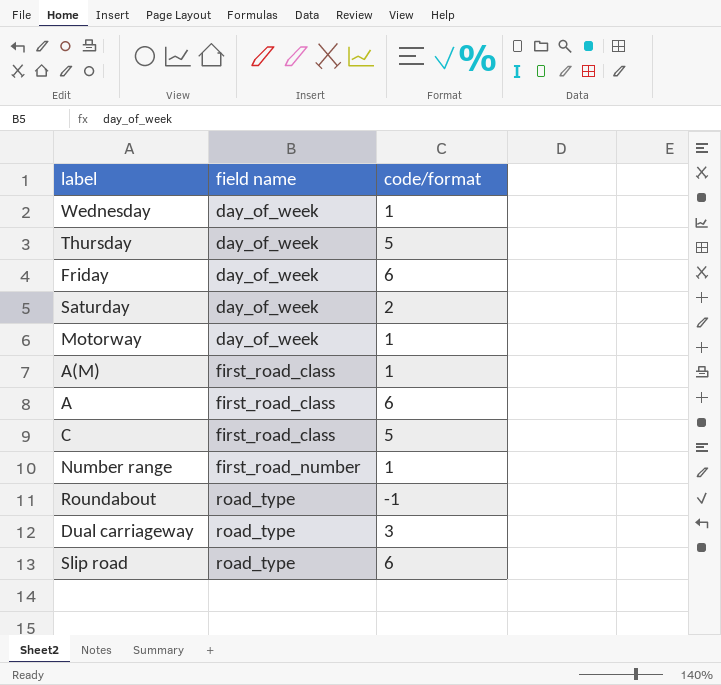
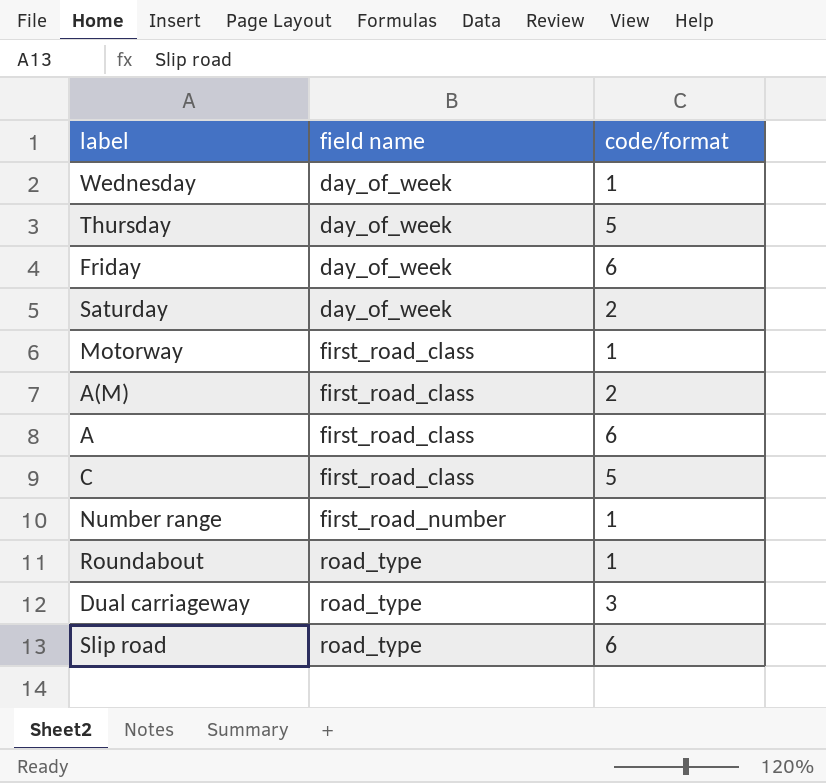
Motorway | field name: day_of_week -> first_road_class
A(M) | code/format: 1 -> 2
Roundabout | code/format: -1 -> 1

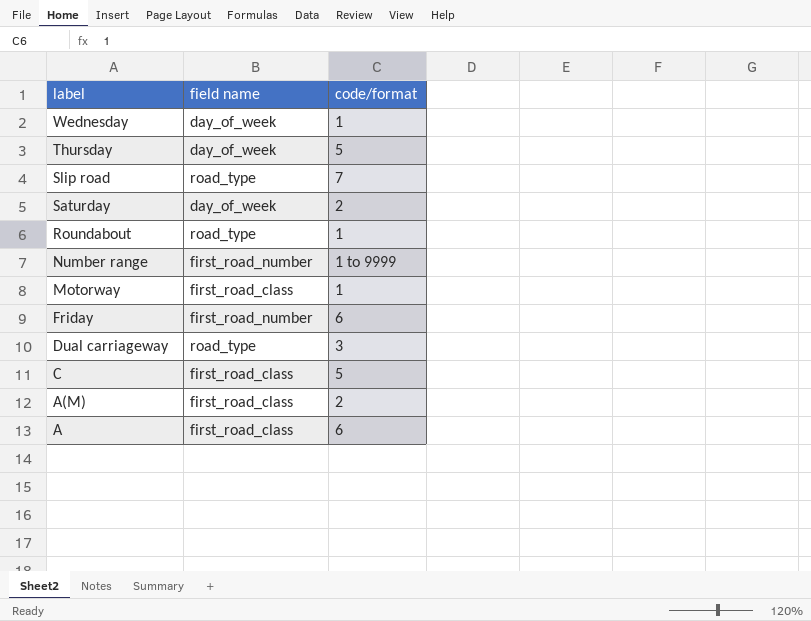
row order: field name ascending -> label descending
Slip road | code/format: 6 -> 7
Number range | code/format: 1 -> 1 to 9999
Friday | field name: day_of_week -> first_road_number

